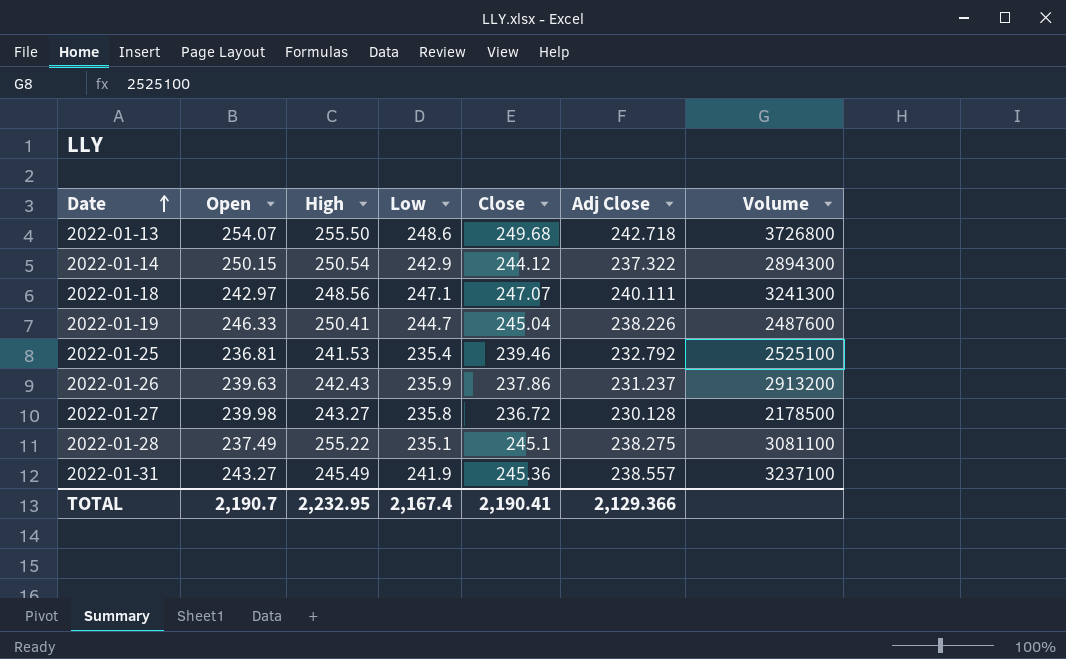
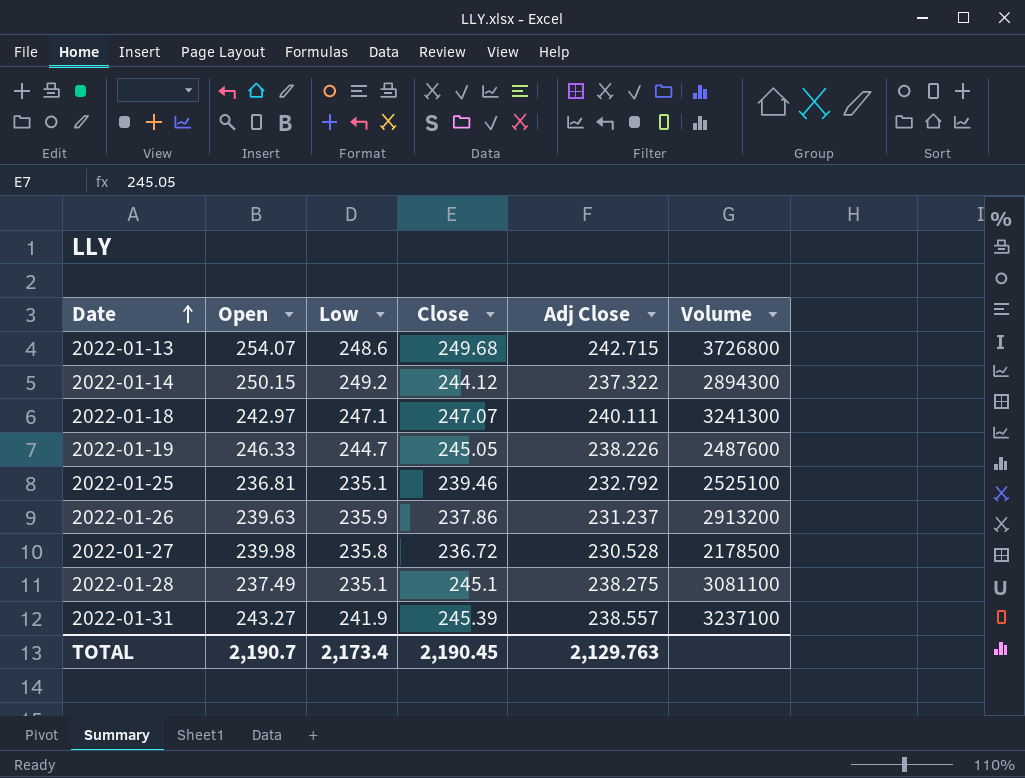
column High | position: 3 -> none
2022-01-13 | Adj Close: 242.718 -> 242.715
2022-01-14 | Low: 242.9 -> 249.2
2022-01-19 | Close: 245.04 -> 245.05
2022-01-25 | Low: 235.4 -> 235.1
2022-01-27 | Adj Close: 230.128 -> 230.528
2022-01-31 | Close: 245.36 -> 245.39
TOTAL | Low: 2,167.4 -> 2,173.4
TOTAL | Close: 2,190.41 -> 2,190.45
TOTAL | Adj Close: 2,129.366 -> 2,129.763

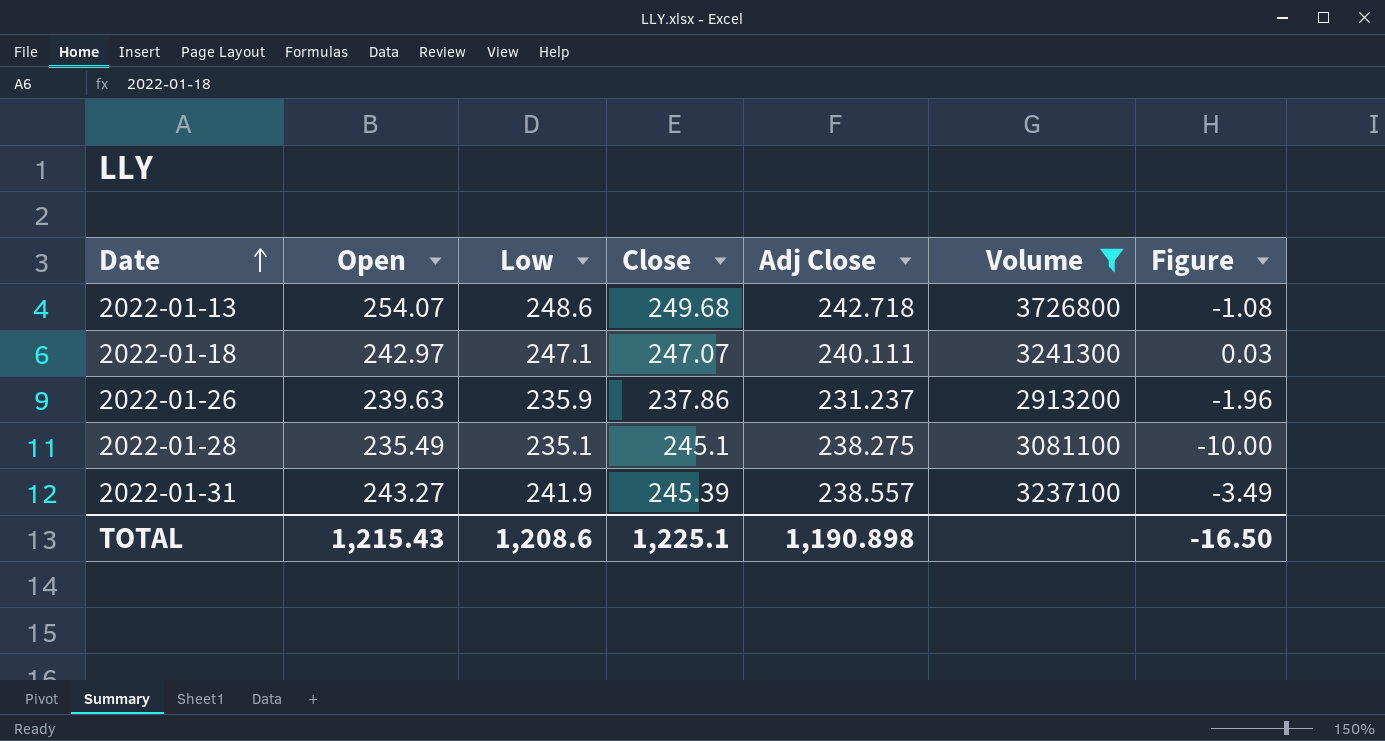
filter: none -> Volume >= 2913200
column Figure | formula: none -> [Low] - [Close]
2022-01-13 | Adj Close: 242.715 -> 242.718
2022-01-28 | Open: 237.49 -> 235.49
TOTAL | Open: 2,190.7 -> 1,215.43
TOTAL | Low: 2,173.4 -> 1,208.6
TOTAL | Close: 2,190.45 -> 1,225.1
TOTAL | Adj Close: 2,129.763 -> 1,190.898

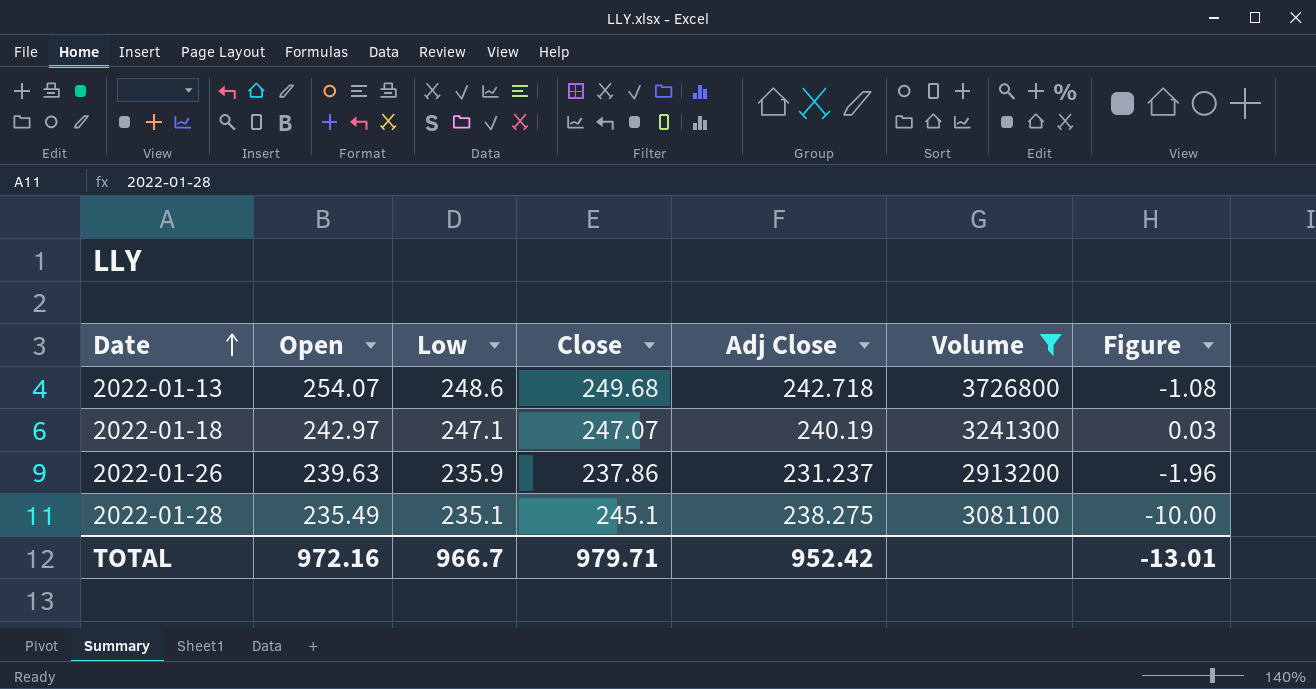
row 2022-01-31: 243.27 | 241.9 | 245.39 | 238.557 | 3237100 | -3.49 -> none
2022-01-18 | Adj Close: 240.111 -> 240.19
TOTAL | Open: 1,215.43 -> 972.16
TOTAL | Low: 1,208.6 -> 966.7
TOTAL | Close: 1,225.1 -> 979.71
TOTAL | Adj Close: 1,190.898 -> 952.42
TOTAL | Figure: -16.50 -> -13.01

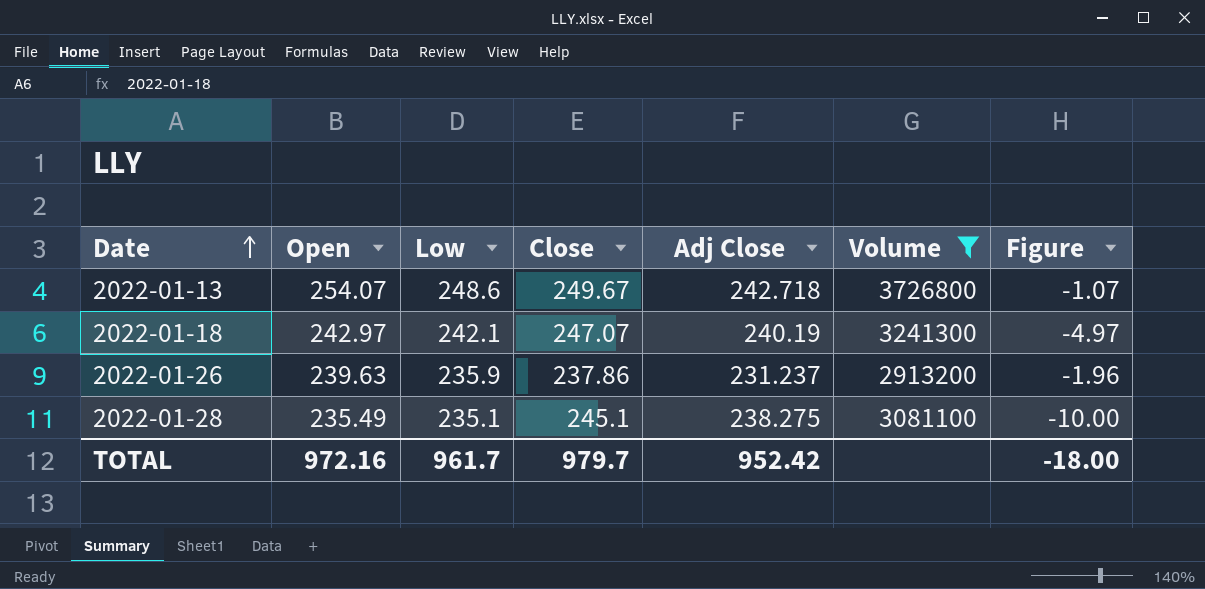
2022-01-13 | Close: 249.68 -> 249.67
2022-01-13 | Figure: -1.08 -> -1.07
2022-01-18 | Low: 247.1 -> 242.1
2022-01-18 | Figure: 0.03 -> -4.97
TOTAL | Low: 966.7 -> 961.7
TOTAL | Close: 979.71 -> 979.7
TOTAL | Figure: -13.01 -> -18.00

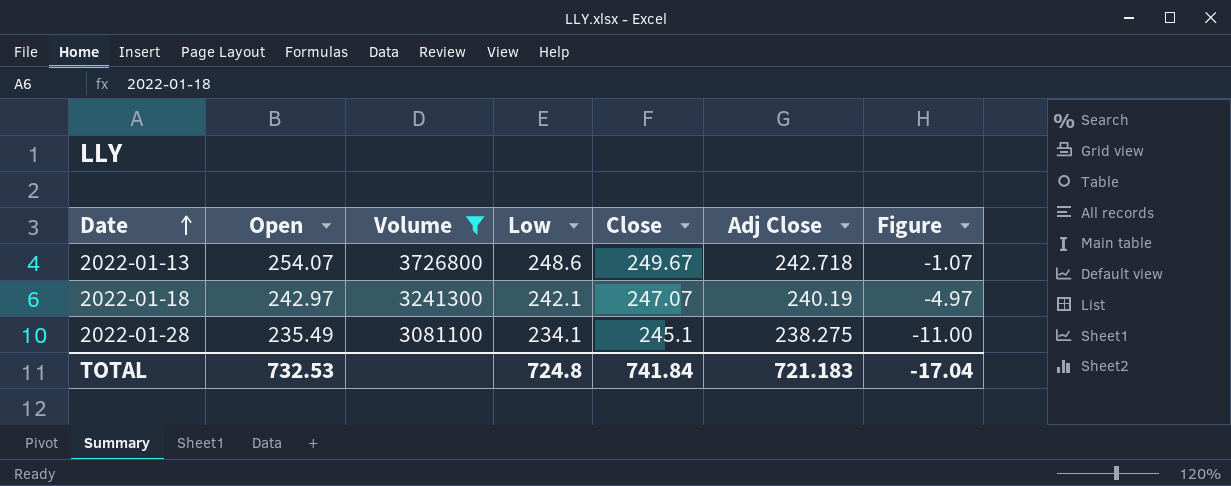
column Volume | position: 6 -> 3
row 2022-01-26: 239.63 | 235.9 | 237.86 | 231.237 | 2913200 | -1.96 -> none
2022-01-28 | Low: 235.1 -> 234.1
2022-01-28 | Figure: -10.00 -> -11.00
TOTAL | Open: 972.16 -> 732.53
TOTAL | Low: 961.7 -> 724.8
TOTAL | Close: 979.7 -> 741.84
TOTAL | Adj Close: 952.42 -> 721.183
TOTAL | Figure: -18.00 -> -17.04

